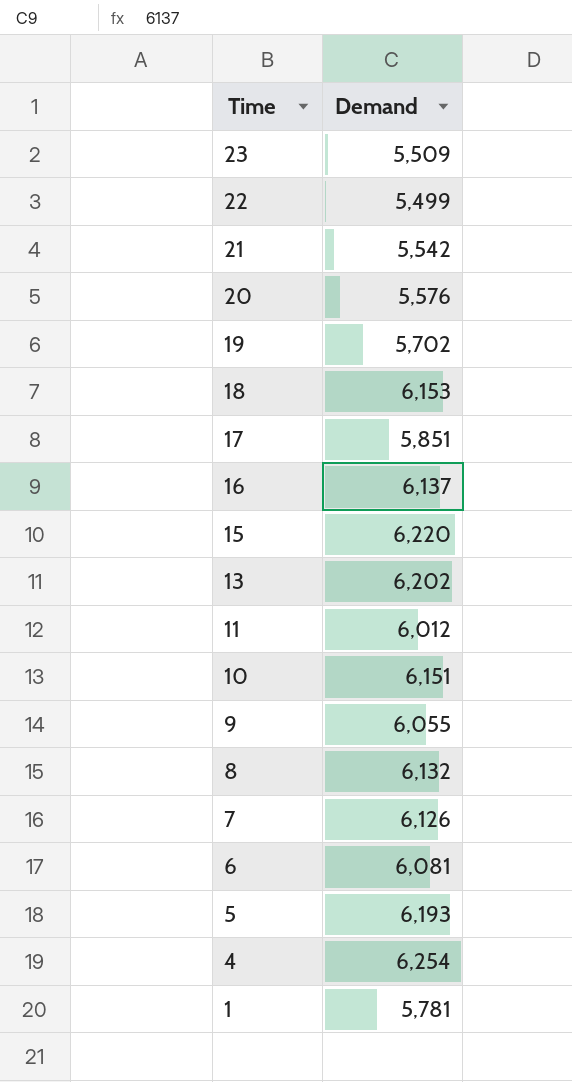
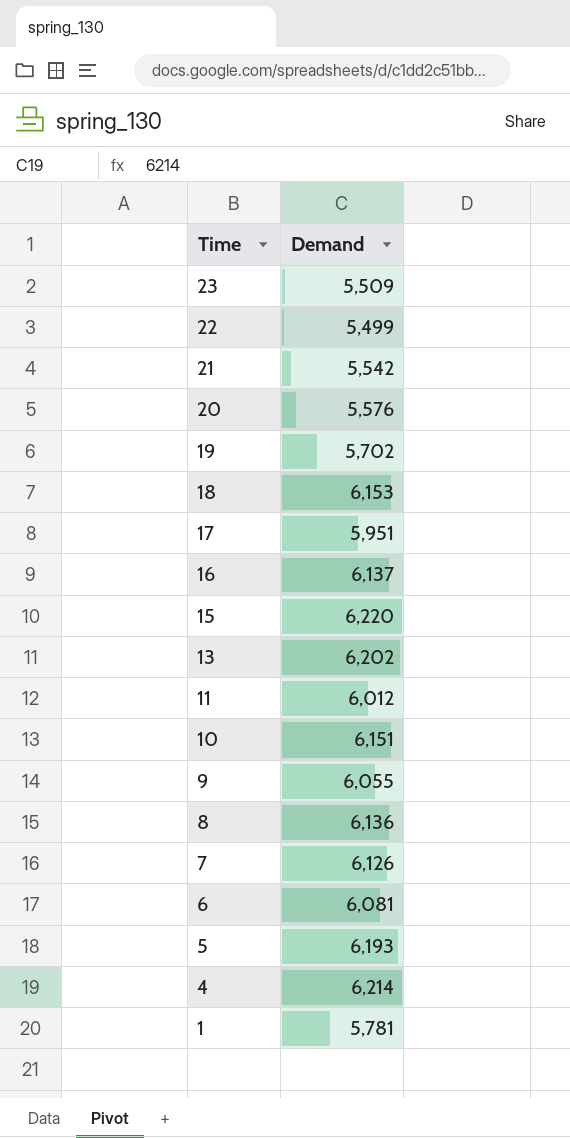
17 | Demand: 5,851 -> 5,951
8 | Demand: 6,132 -> 6,136
4 | Demand: 6,254 -> 6,214

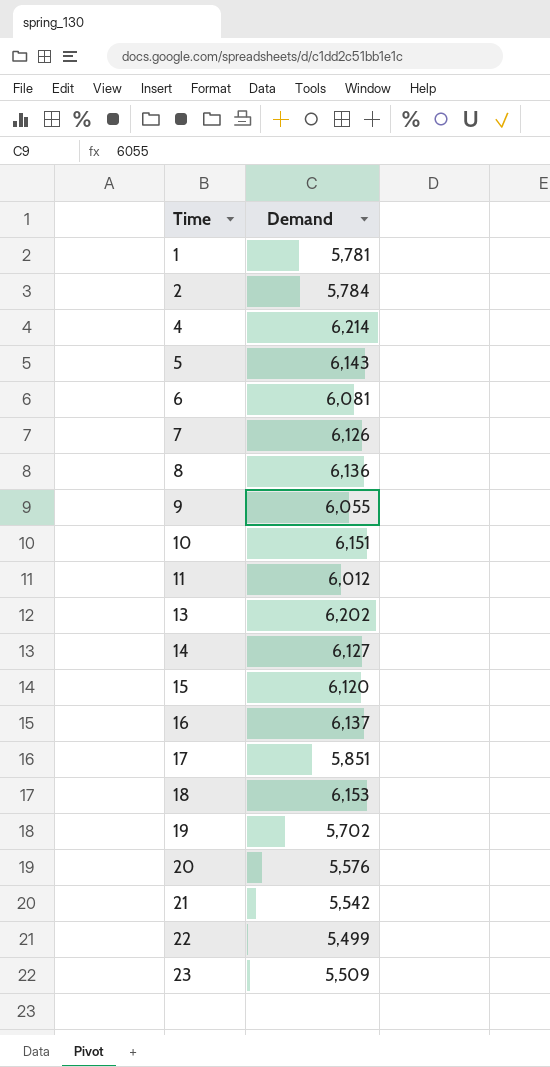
row order: Time descending -> Time ascending
row 2: none -> 5,784
5 | Demand: 6,193 -> 6,143
row 14: none -> 6,127
15 | Demand: 6,220 -> 6,120
17 | Demand: 5,951 -> 5,851

